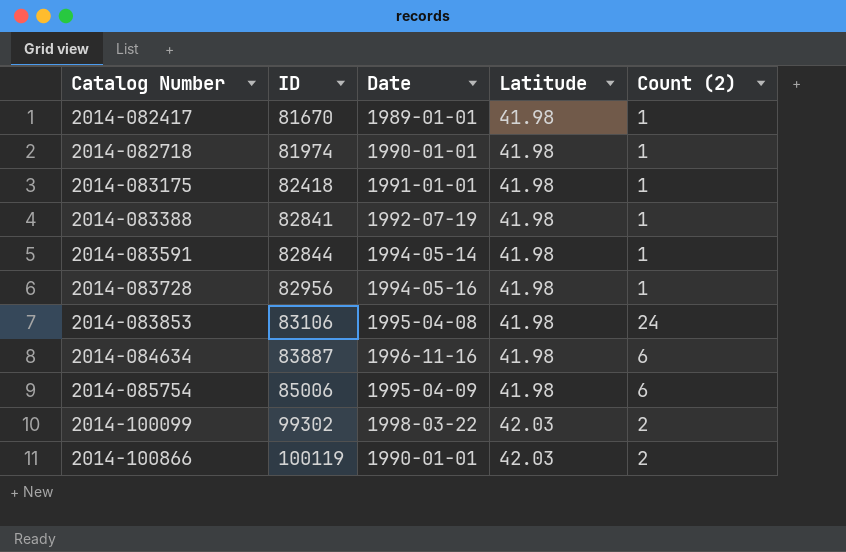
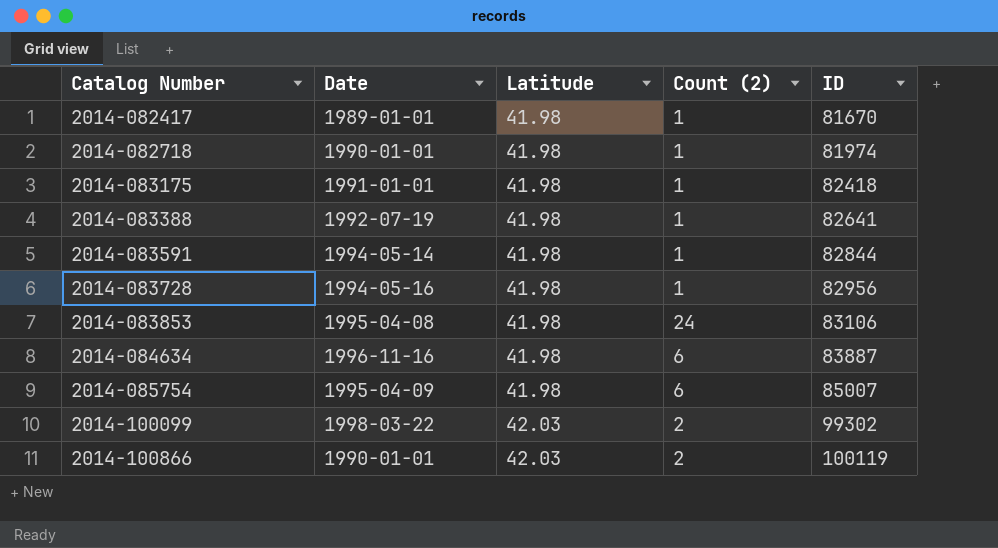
column ID | position: 2 -> 5
2014-083388 | ID: 82841 -> 82641
2014-085754 | ID: 85006 -> 85007

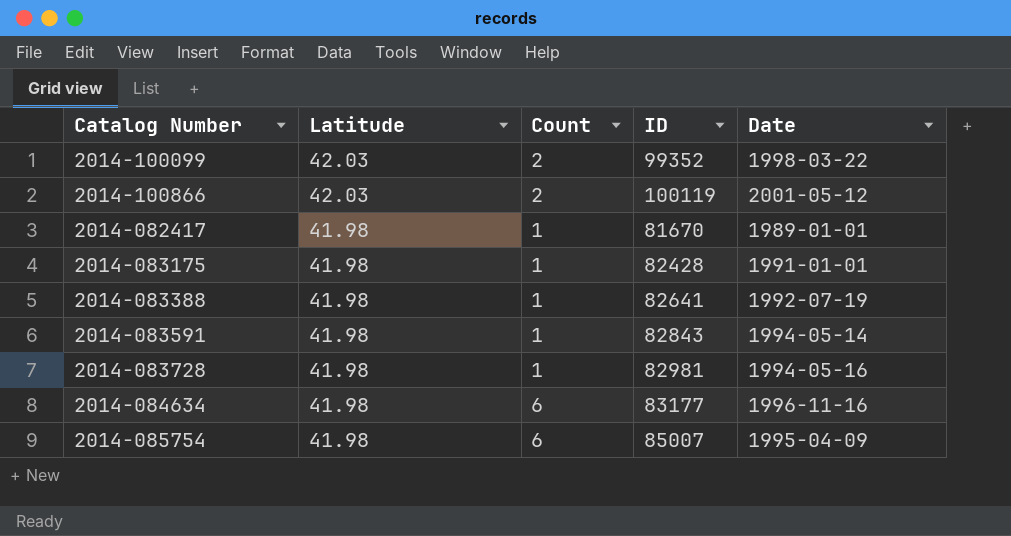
row order: Catalog Number ascending -> Latitude descending
column name: Count (2) -> Count
column Date | position: 2 -> 5
row 2014-082718: 1990-01-01 | 41.98 | 1 | 81974 -> none
row 2014-083853: 1995-04-08 | 41.98 | 24 | 83106 -> none
2014-100099 | ID: 99302 -> 99352
2014-100866 | Date: 1990-01-01 -> 2001-05-12
2014-083175 | ID: 82418 -> 82428
2014-083591 | ID: 82844 -> 82843
2014-083728 | ID: 82956 -> 82981
2014-084634 | ID: 83887 -> 83177

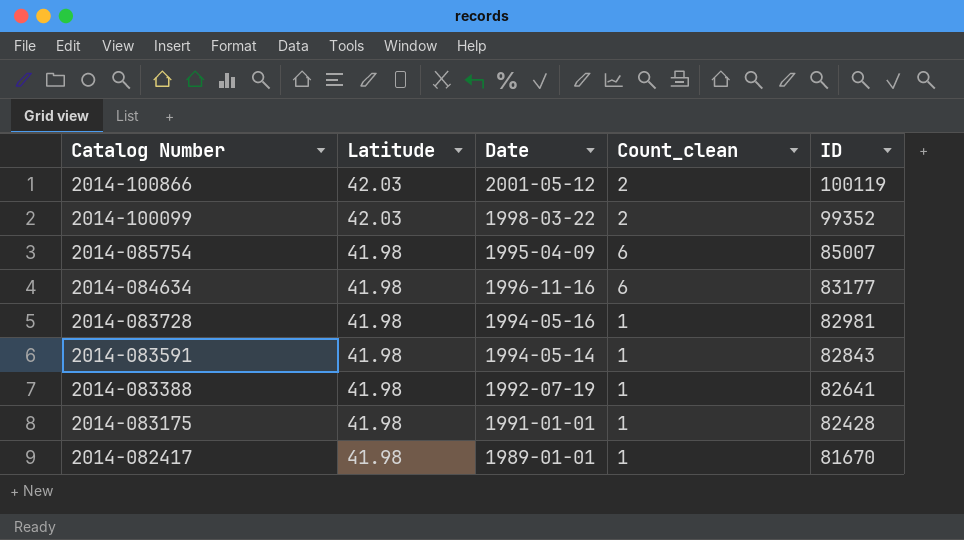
row order: Latitude descending -> Catalog Number descending
column Date | position: 5 -> 3
column name: Count -> Count_clean

